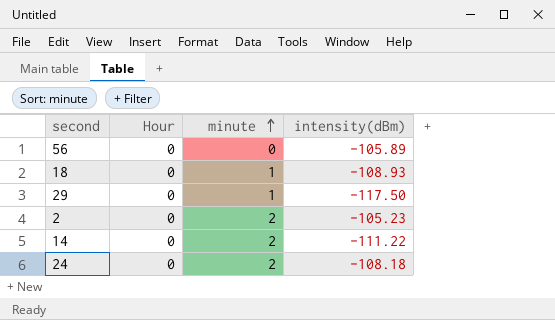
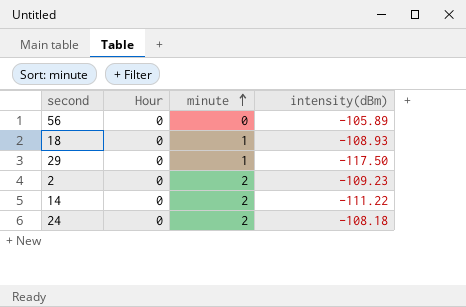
2 | intensity(dBm): -105.23 -> -109.23

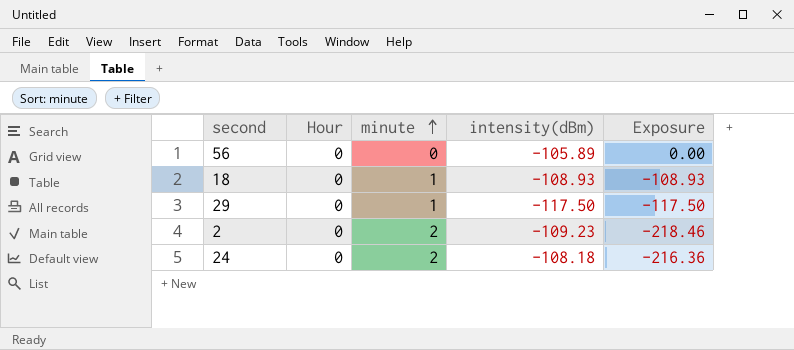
column Exposure | formula: none -> [minute] * [intensity(dBm)]
row 14: 0 | 2 | -111.22 -> none

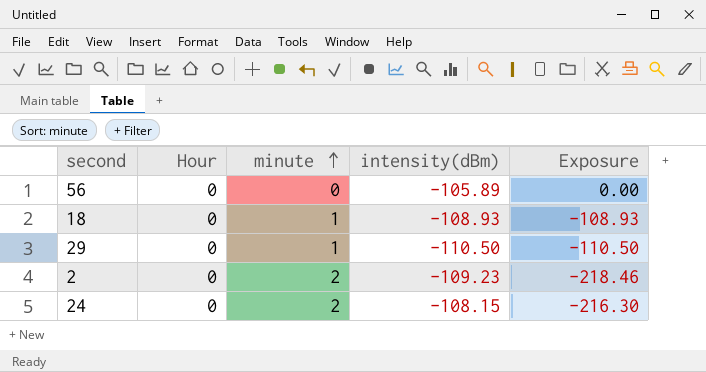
29 | intensity(dBm): -117.50 -> -110.50
29 | Exposure: -117.50 -> -110.50
24 | intensity(dBm): -108.18 -> -108.15
24 | Exposure: -216.36 -> -216.30

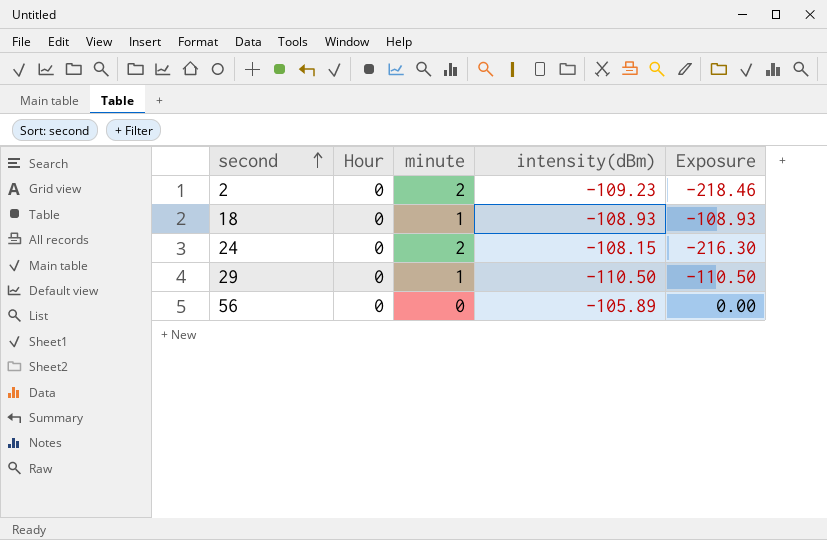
row order: minute ascending -> second ascending

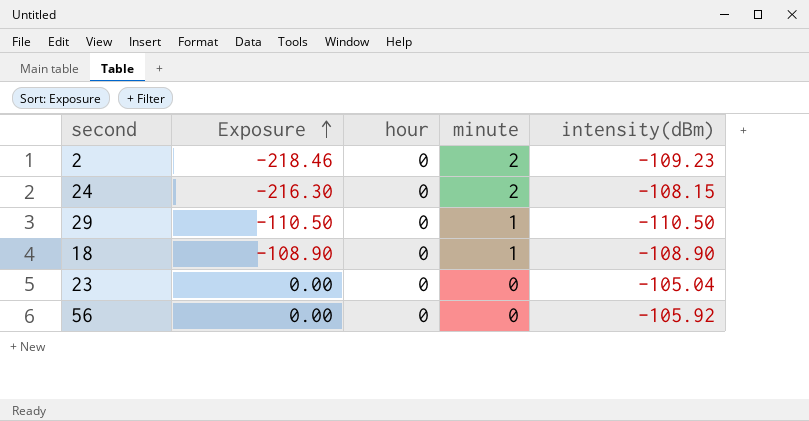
row order: second ascending -> Exposure ascending
column Exposure | position: 5 -> 2
column name: Hour -> hour
18 | Exposure: -108.93 -> -108.90
18 | intensity(dBm): -108.93 -> -108.90
row 23: none -> 0.00 | 0 | 0 | -105.04
56 | intensity(dBm): -105.89 -> -105.92

